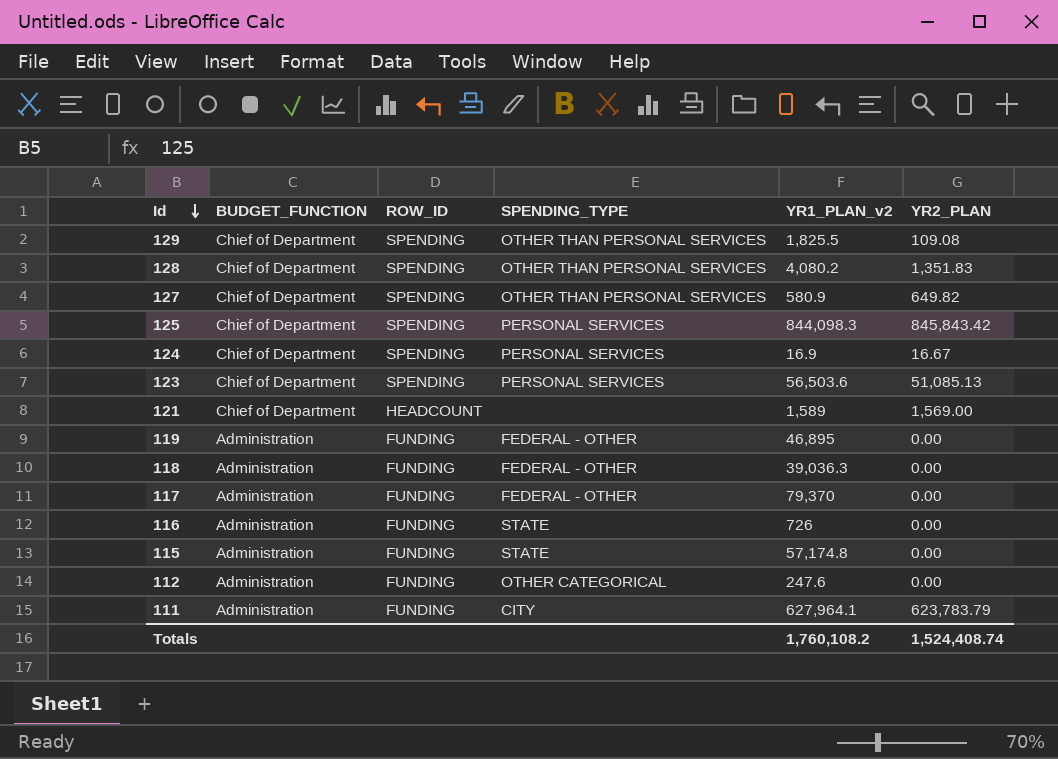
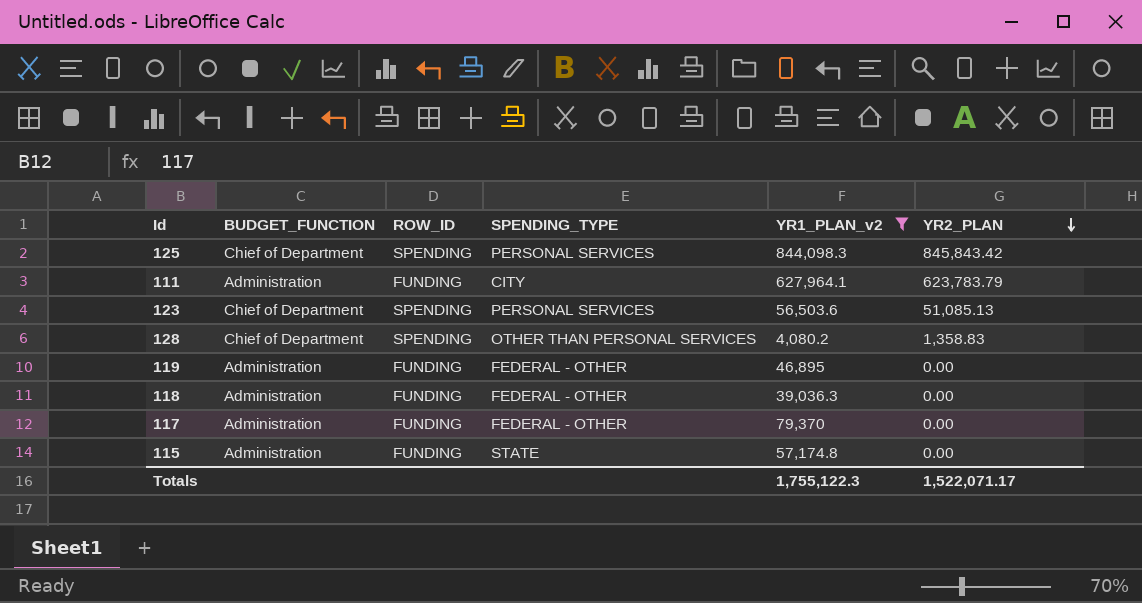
filter: none -> YR1_PLAN_v2 >= 4,080.2
row order: Id descending -> YR2_PLAN descending
128 | YR2_PLAN: 1,351.83 -> 1,358.83
Totals | YR1_PLAN_v2: 1,760,108.2 -> 1,755,122.3
Totals | YR2_PLAN: 1,524,408.74 -> 1,522,071.17

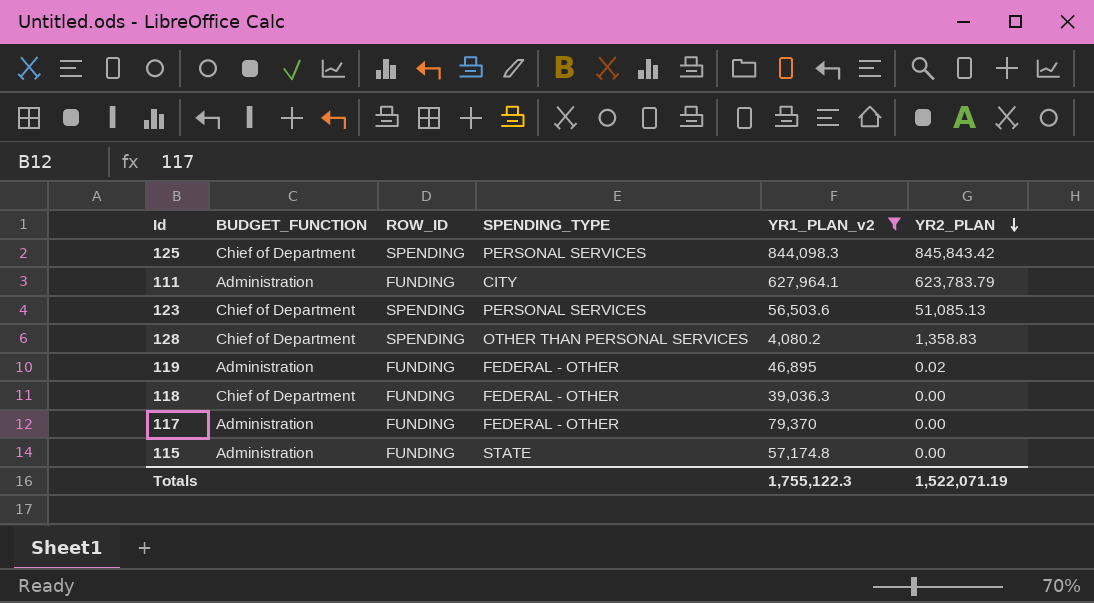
119 | YR2_PLAN: 0.00 -> 0.02
118 | BUDGET_FUNCTION: Administration -> Chief of Department
Totals | YR2_PLAN: 1,522,071.17 -> 1,522,071.19

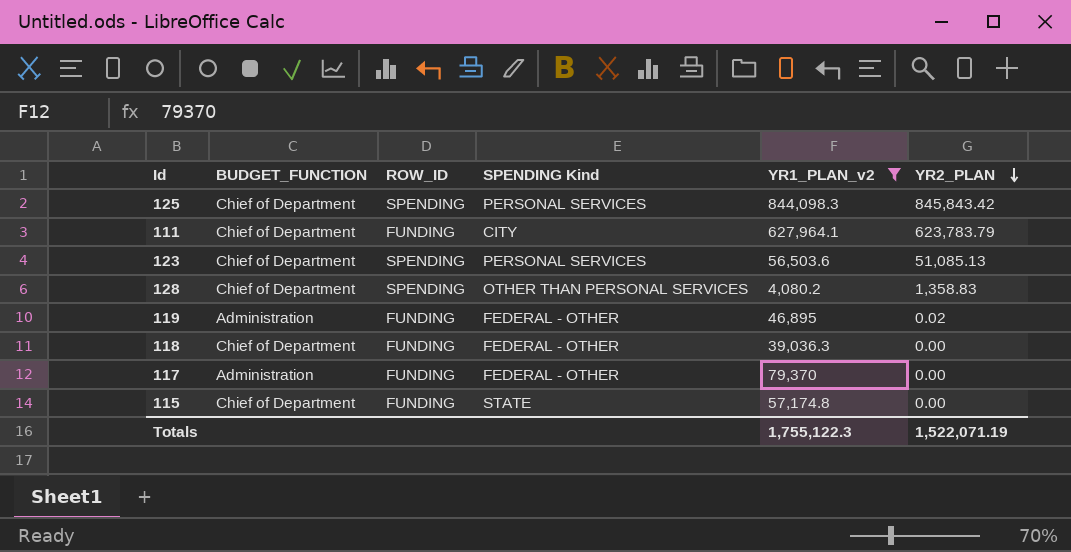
column name: SPENDING_TYPE -> SPENDING Kind
111 | BUDGET_FUNCTION: Administration -> Chief of Department
115 | BUDGET_FUNCTION: Administration -> Chief of Department

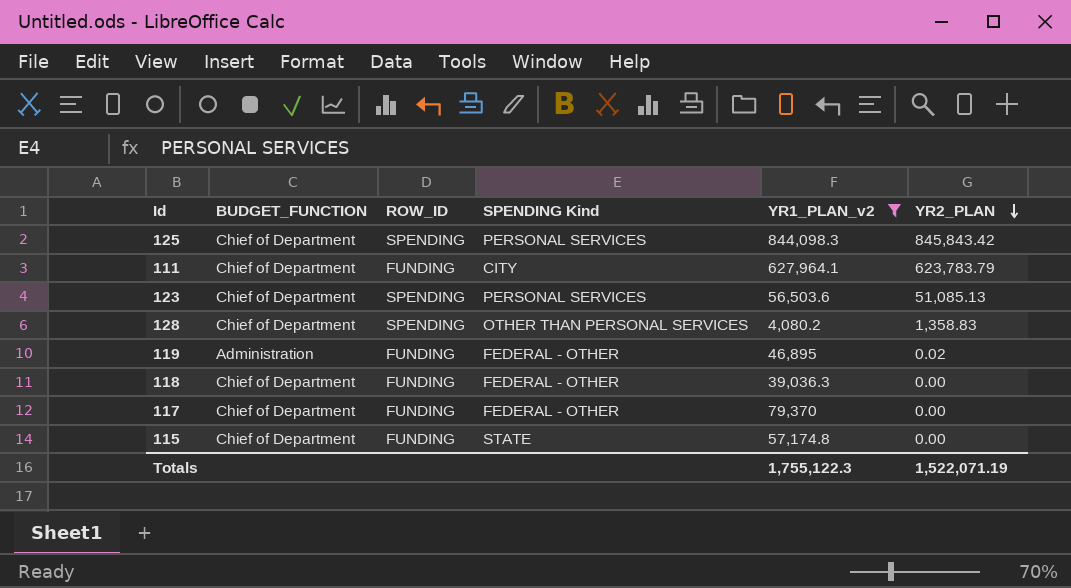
117 | BUDGET_FUNCTION: Administration -> Chief of Department

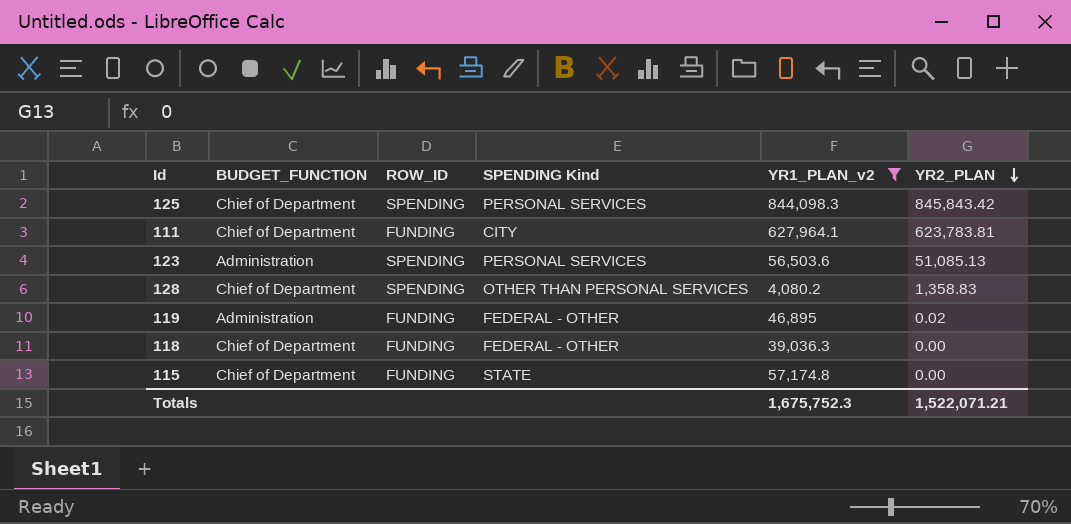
row 117: Chief of Department | FUNDING | FEDERAL - OTHER | 79,370 | 0.00 -> none
111 | YR2_PLAN: 623,783.79 -> 623,783.81
123 | BUDGET_FUNCTION: Chief of Department -> Administration
Totals | YR1_PLAN_v2: 1,755,122.3 -> 1,675,752.3
Totals | YR2_PLAN: 1,522,071.19 -> 1,522,071.21

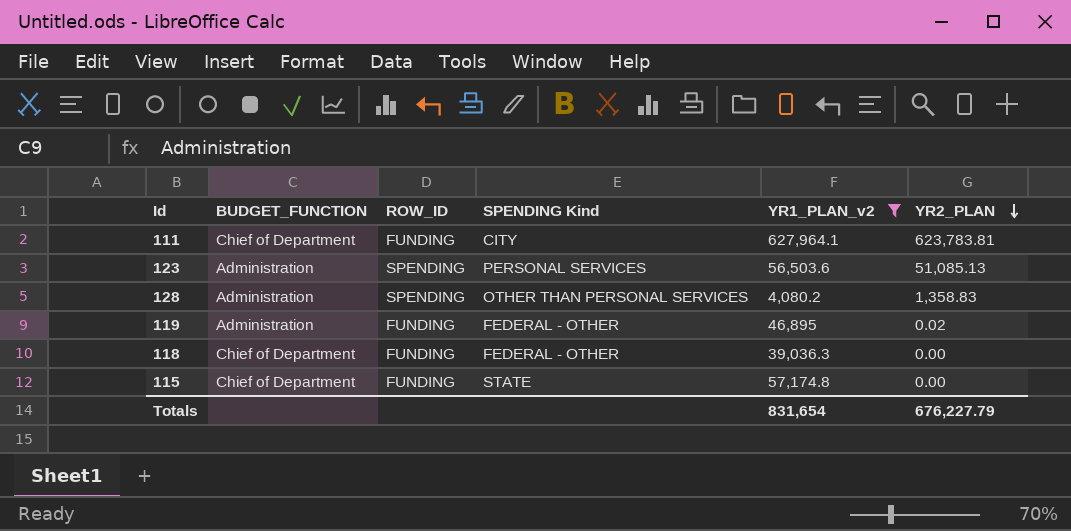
row 125: Chief of Department | SPENDING | PERSONAL SERVICES | 844,098.3 | 845,843.42 -> none
128 | BUDGET_FUNCTION: Chief of Department -> Administration
Totals | YR1_PLAN_v2: 1,675,752.3 -> 831,654
Totals | YR2_PLAN: 1,522,071.21 -> 676,227.79

